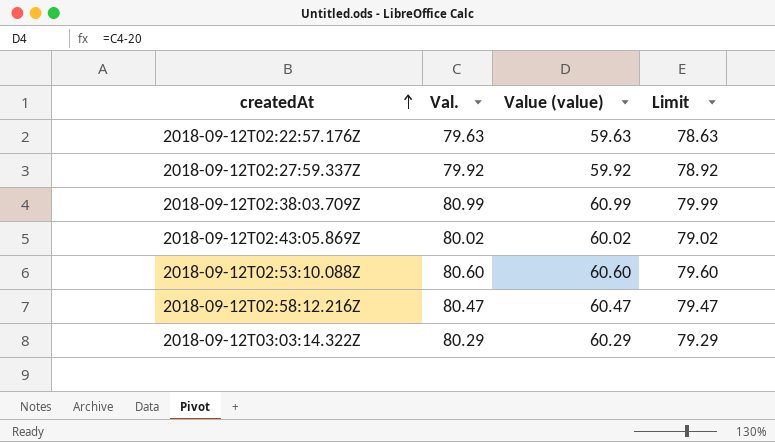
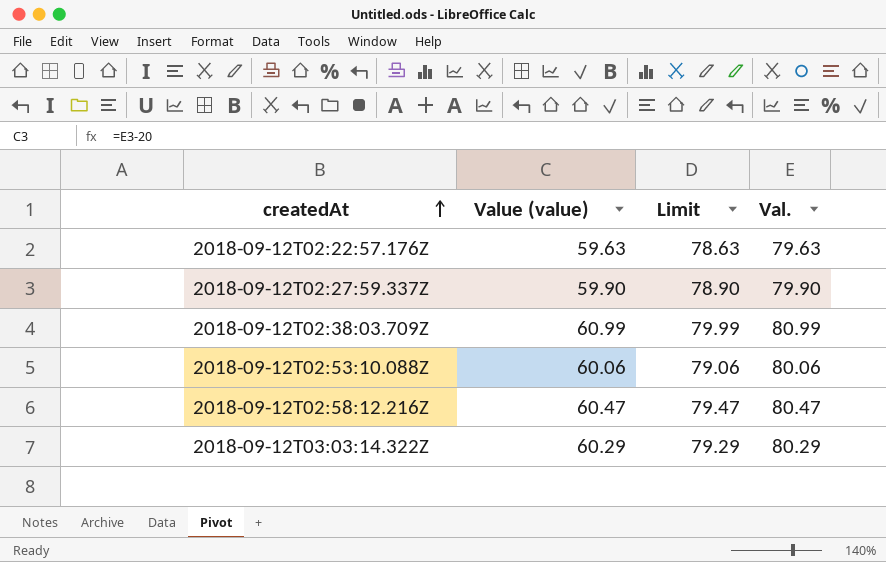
column Val. | position: 2 -> 4
row 2018-09-12T02:43:05.869Z: 80.02 | 60.02 | 79.02 -> none
2018-09-12T02:27:59.337Z | Value (value): 59.92 -> 59.90
2018-09-12T02:27:59.337Z | Limit: 78.92 -> 78.90
2018-09-12T02:27:59.337Z | Val.: 79.92 -> 79.90
2018-09-12T02:53:10.088Z | Value (value): 60.60 -> 60.06
2018-09-12T02:53:10.088Z | Limit: 79.60 -> 79.06
2018-09-12T02:53:10.088Z | Val.: 80.60 -> 80.06

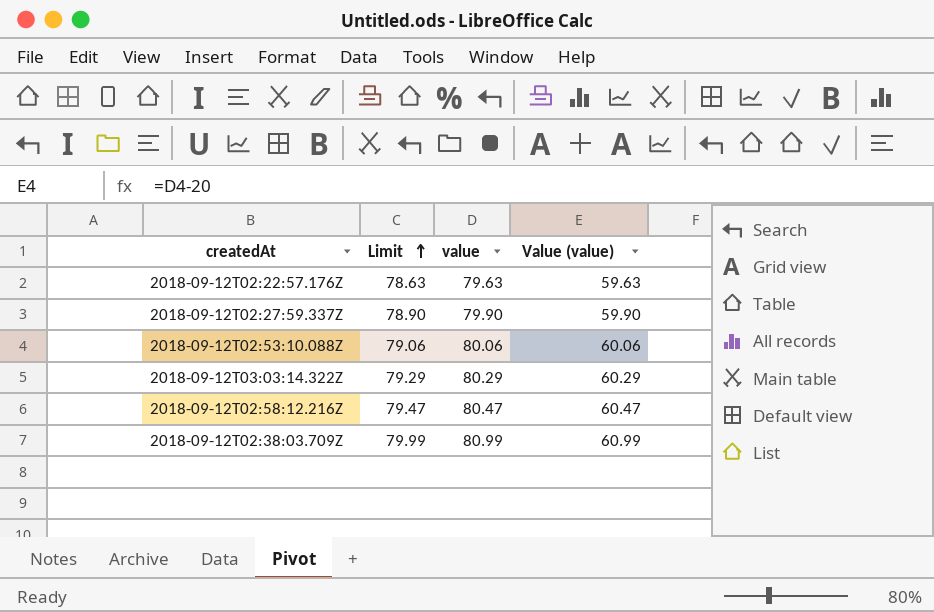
row order: createdAt ascending -> Limit ascending
column name: Val. -> value
column Value (value) | position: 2 -> 4

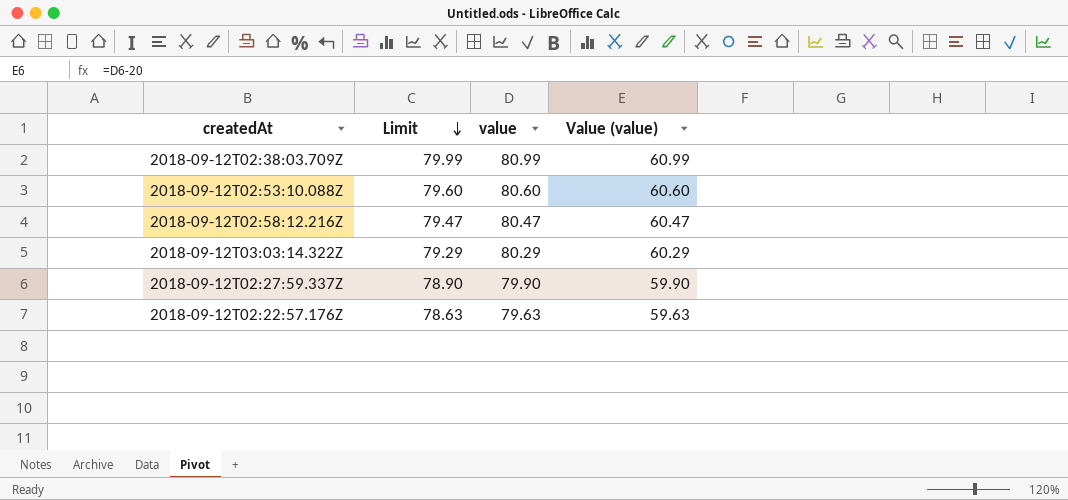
row order: Limit ascending -> Limit descending
2018-09-12T02:53:10.088Z | Limit: 79.06 -> 79.60
2018-09-12T02:53:10.088Z | value: 80.06 -> 80.60
2018-09-12T02:53:10.088Z | Value (value): 60.06 -> 60.60

